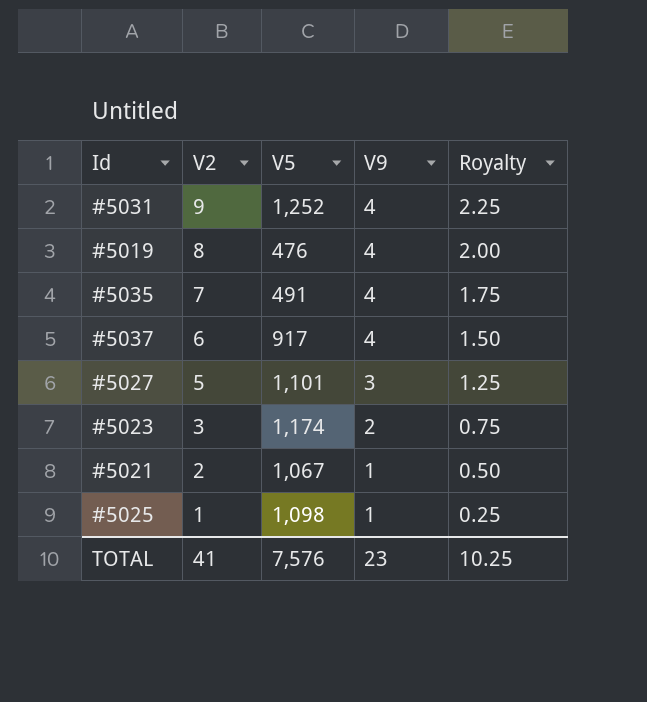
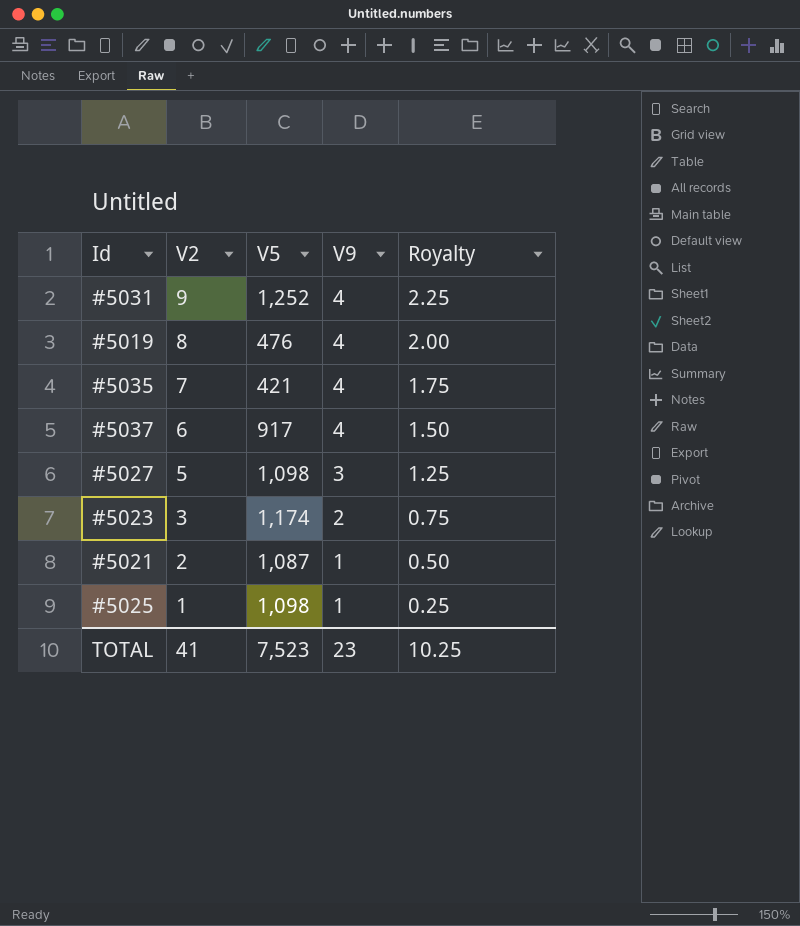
#5035 | V5: 491 -> 421
#5027 | V5: 1,101 -> 1,098
#5021 | V5: 1,067 -> 1,087
TOTAL | V5: 7,576 -> 7,523

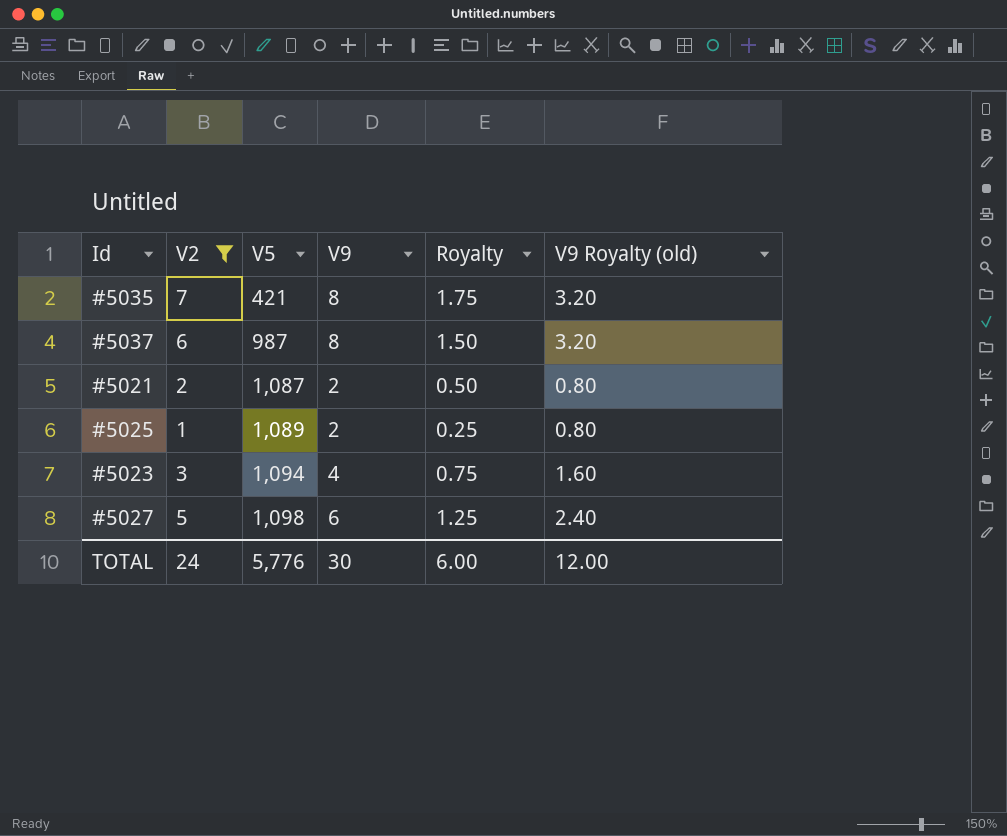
filter: none -> V2 <= 7
row order: V2 descending -> V5 ascending
column V9 Royalty (old) | formula: none -> [V9] * 0.4
#5035 | V9: 4 -> 8
#5037 | V5: 917 -> 987
#5037 | V9: 4 -> 8
#5021 | V9: 1 -> 2
#5025 | V5: 1,098 -> 1,089
#5025 | V9: 1 -> 2
#5023 | V5: 1,174 -> 1,094
#5023 | V9: 2 -> 4
#5027 | V9: 3 -> 6
TOTAL | V2: 41 -> 24
TOTAL | V5: 7,523 -> 5,776
TOTAL | V9: 23 -> 30
TOTAL | Royalty: 10.25 -> 6.00

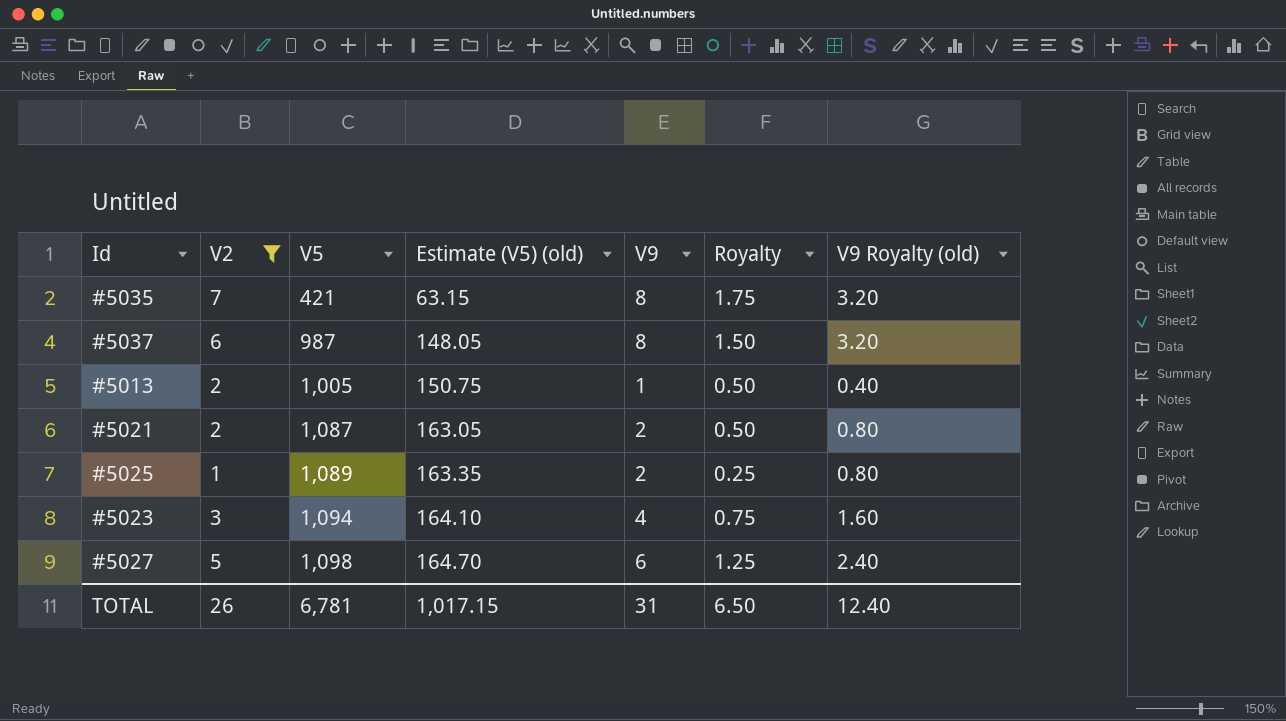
column Estimate (V5) (old) | formula: none -> [V5] * 0.15
row #5013: none -> 2 | 1,005 | 150.75 | 1 | 0.50 | 0.40
TOTAL | V2: 24 -> 26
TOTAL | V5: 5,776 -> 6,781
TOTAL | V9: 30 -> 31
TOTAL | Royalty: 6.00 -> 6.50
TOTAL | V9 Royalty (old): 12.00 -> 12.40

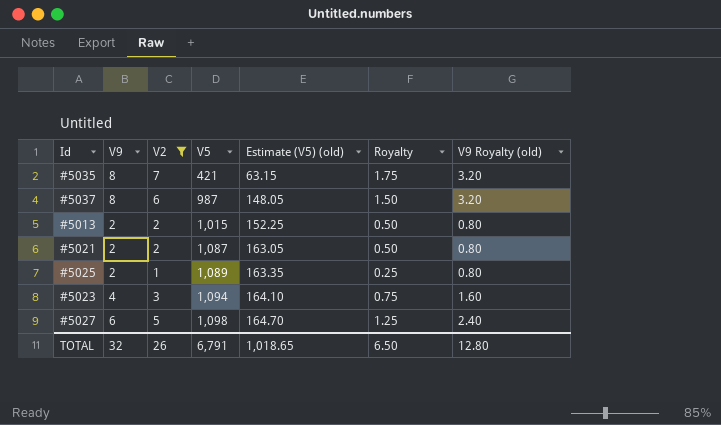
column V9 | position: 5 -> 2
#5013 | V9: 1 -> 2
#5013 | V5: 1,005 -> 1,015
#5013 | Estimate (V5) (old): 150.75 -> 152.25
#5013 | V9 Royalty (old): 0.40 -> 0.80
TOTAL | V9: 31 -> 32
TOTAL | V5: 6,781 -> 6,791
TOTAL | Estimate (V5) (old): 1,017.15 -> 1,018.65
TOTAL | V9 Royalty (old): 12.40 -> 12.80

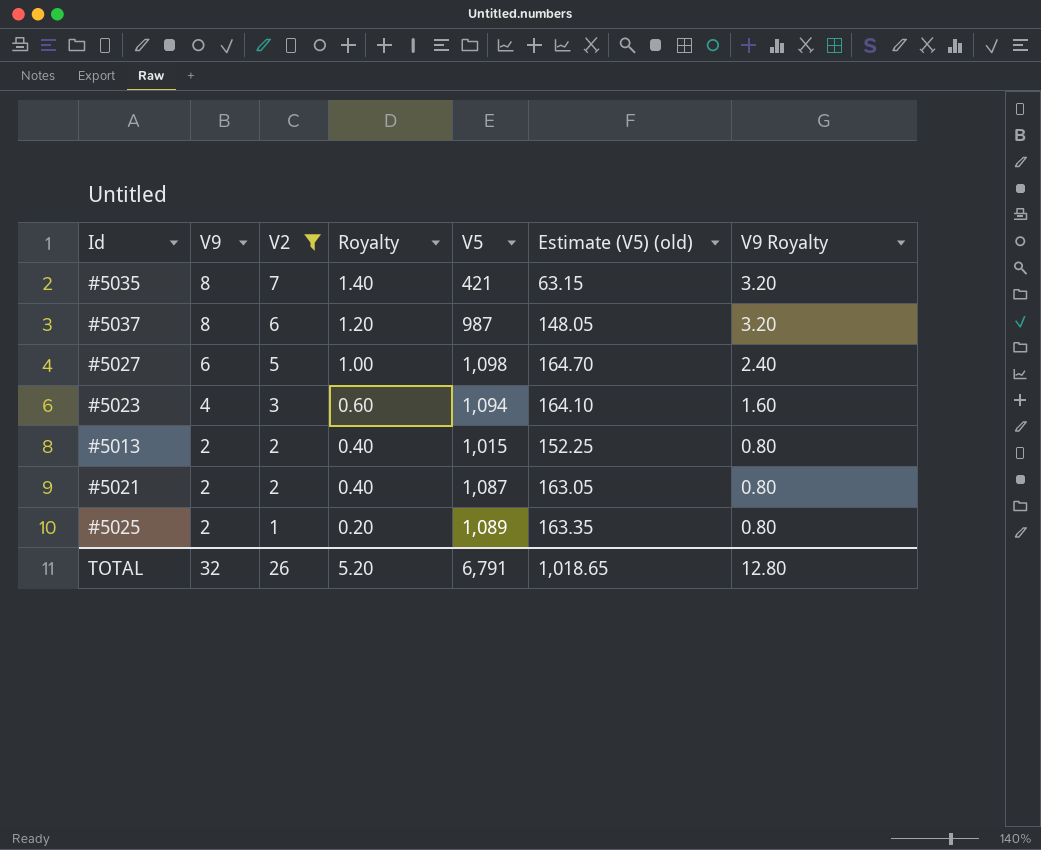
row order: V5 ascending -> V9 descending
column Royalty | formula: [V2] * 0.25 -> [V2] * 0.2
column Royalty | position: 6 -> 4
column name: V9 Royalty (old) -> V9 Royalty
TOTAL | Royalty: 6.50 -> 5.20

